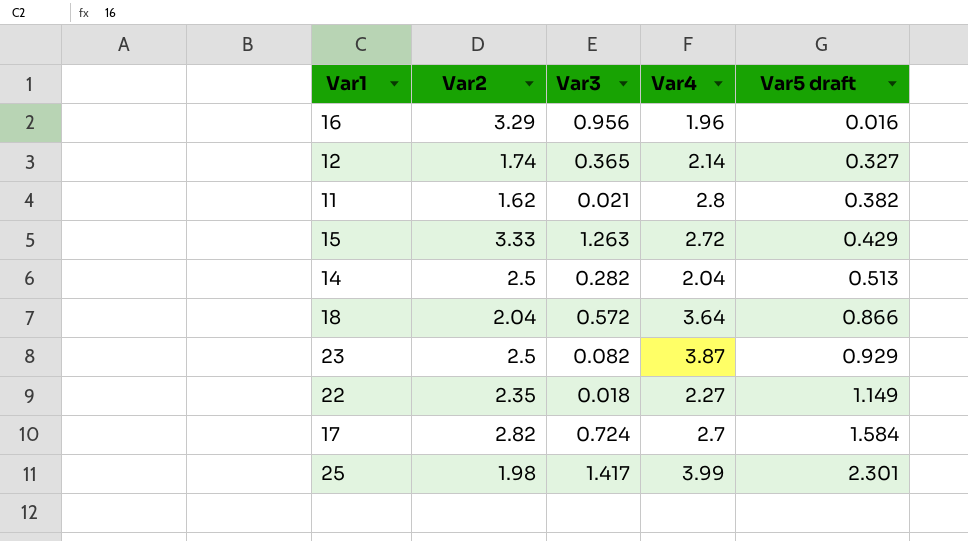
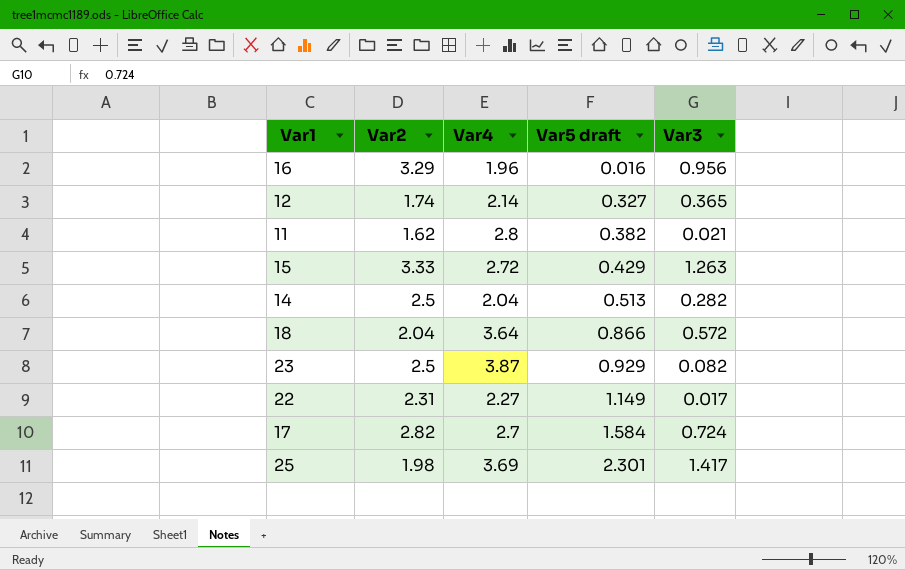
column Var3 | position: 3 -> 5
22 | Var2: 2.35 -> 2.31
22 | Var3: 0.018 -> 0.017
25 | Var4: 3.99 -> 3.69

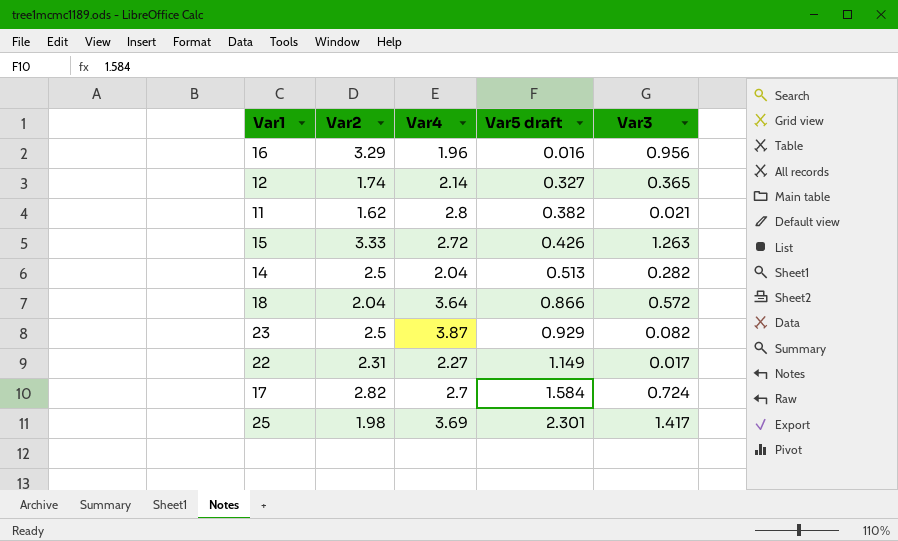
15 | Var5 draft: 0.429 -> 0.426

